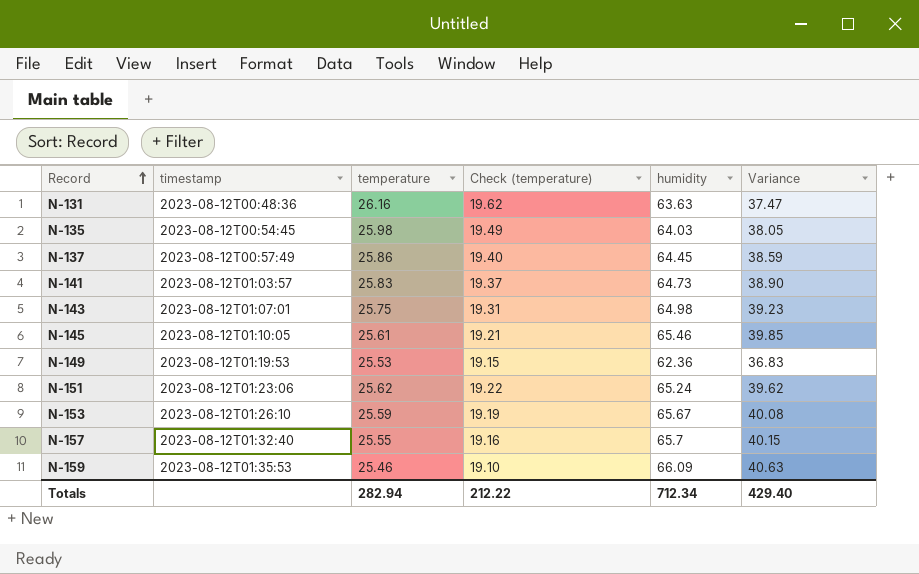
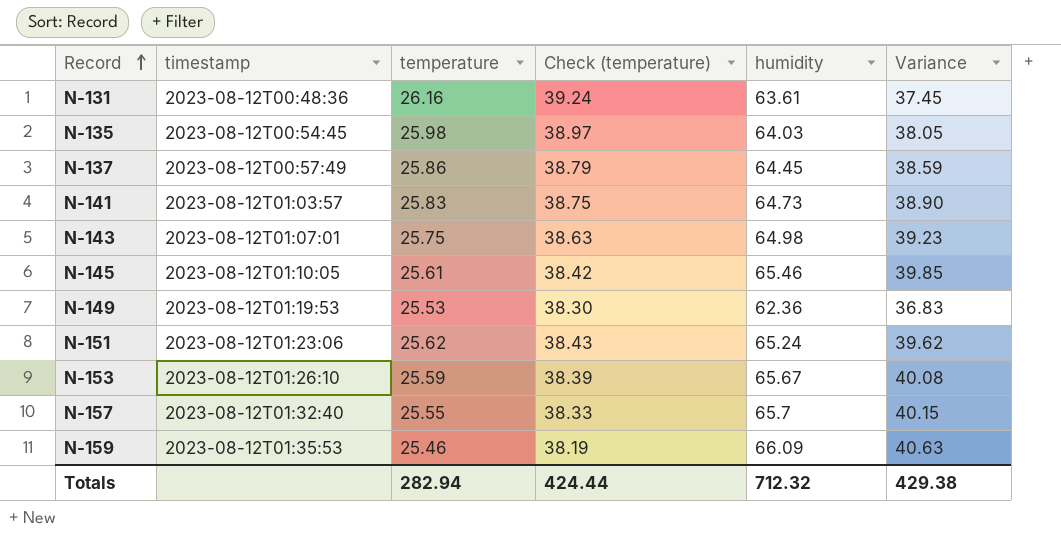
column Check (temperature) | formula: [temperature] * 0.75 -> [temperature] * 1.5
N-131 | humidity: 63.63 -> 63.61
N-131 | Variance: 37.47 -> 37.45
Totals | Check (temperature): 212.22 -> 424.44
Totals | humidity: 712.34 -> 712.32
Totals | Variance: 429.40 -> 429.38

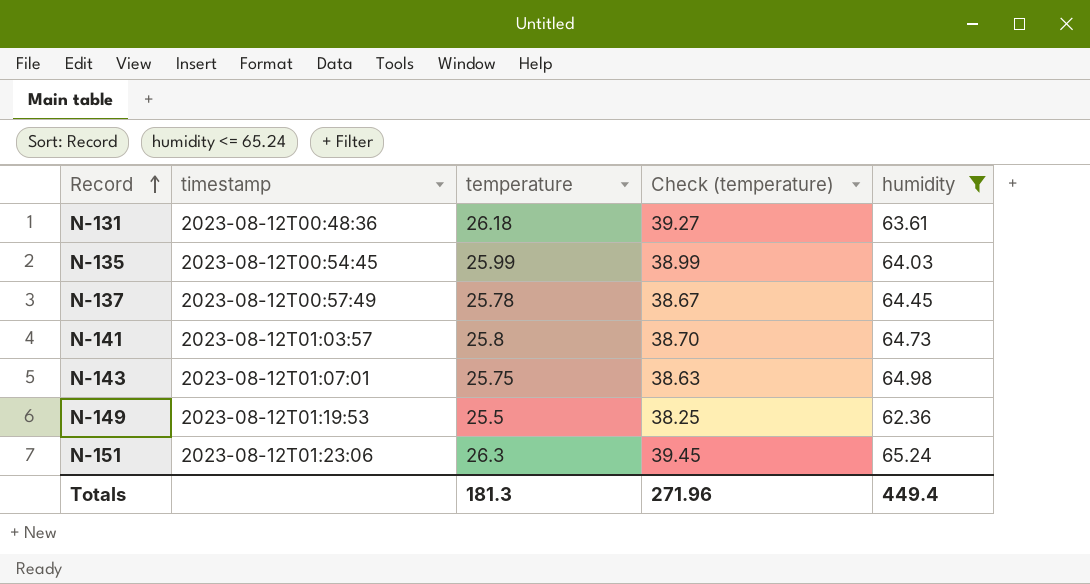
filter: none -> humidity <= 65.24
column Variance | formula: [humidity] - [temperature] -> none
N-131 | temperature: 26.16 -> 26.18
N-131 | Check (temperature): 39.24 -> 39.27
N-135 | temperature: 25.98 -> 25.99
N-135 | Check (temperature): 38.97 -> 38.99
N-137 | temperature: 25.86 -> 25.78
N-137 | Check (temperature): 38.79 -> 38.67
N-141 | temperature: 25.83 -> 25.8
N-141 | Check (temperature): 38.75 -> 38.70
N-149 | temperature: 25.53 -> 25.5
N-149 | Check (temperature): 38.30 -> 38.25
N-151 | temperature: 25.62 -> 26.3
N-151 | Check (temperature): 38.43 -> 39.45
Totals | temperature: 282.94 -> 181.3
Totals | Check (temperature): 424.44 -> 271.96
Totals | humidity: 712.32 -> 449.4

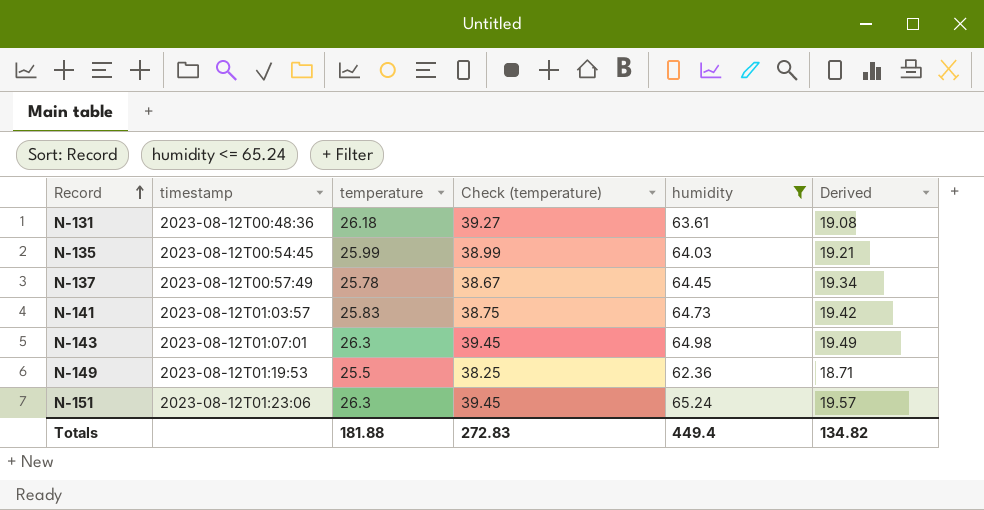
column Derived | formula: none -> [humidity] * 0.3
N-141 | temperature: 25.8 -> 25.83
N-141 | Check (temperature): 38.70 -> 38.75
N-143 | temperature: 25.75 -> 26.3
N-143 | Check (temperature): 38.63 -> 39.45
Totals | temperature: 181.3 -> 181.88
Totals | Check (temperature): 271.96 -> 272.83

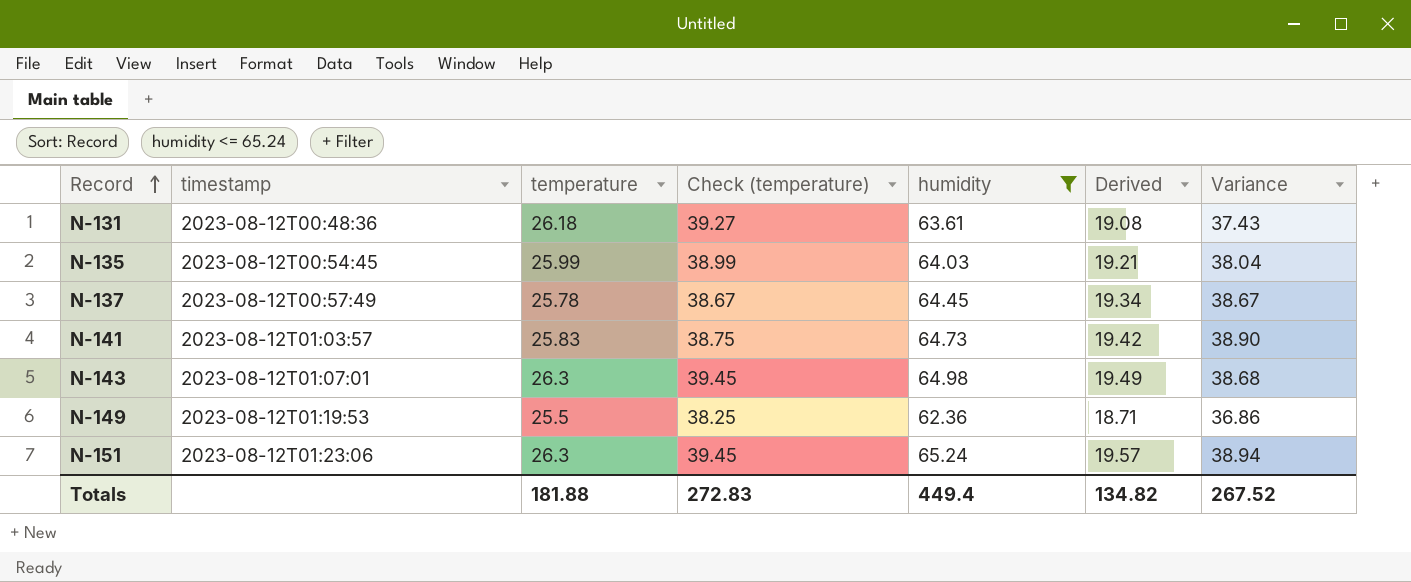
column Variance | formula: none -> [humidity] - [temperature]

